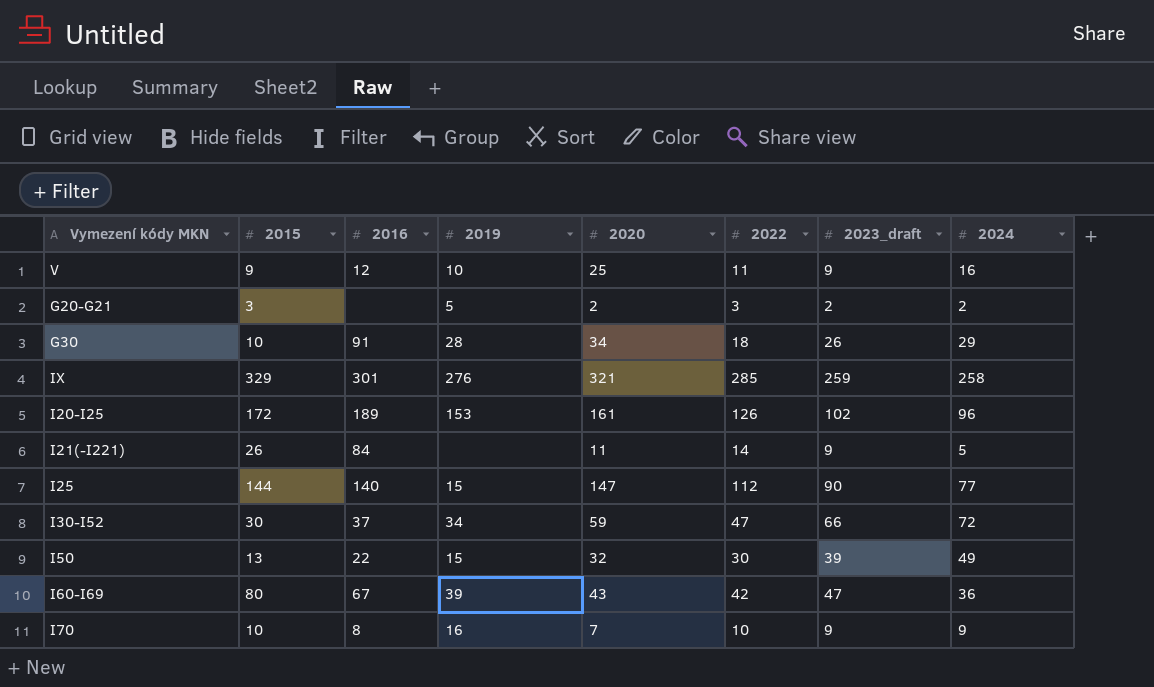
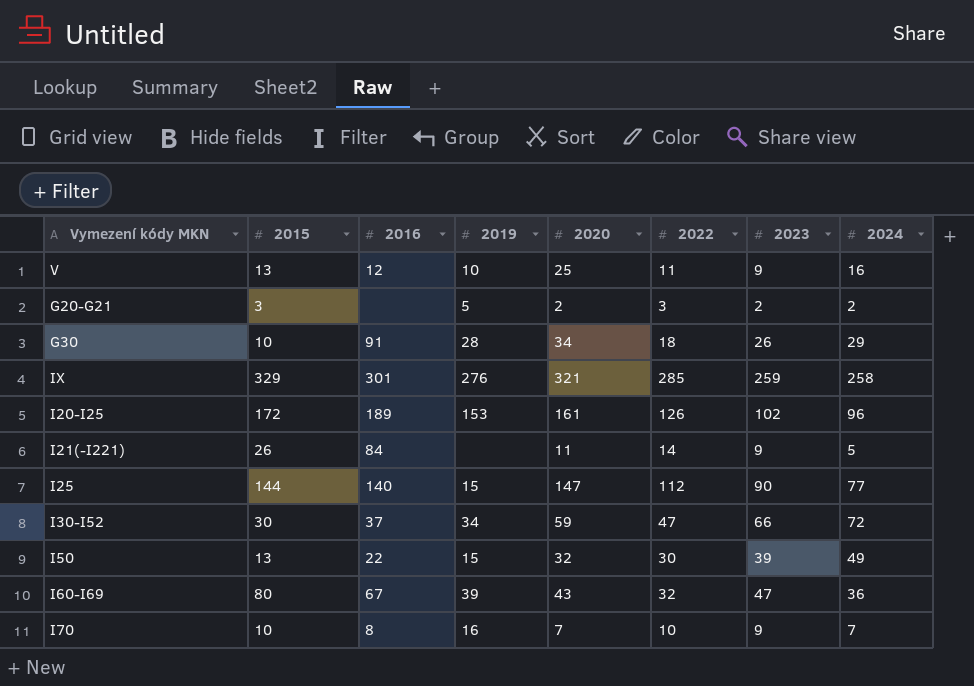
column name: 2023_draft -> 2023
V | 2015: 9 -> 13
I60-I69 | 2022: 42 -> 32
I70 | 2024: 9 -> 7

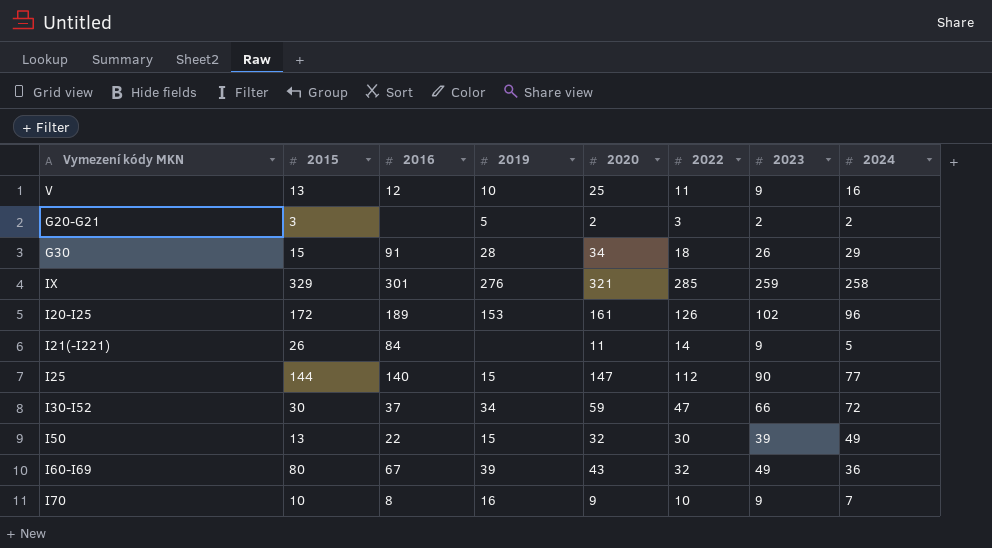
G30 | 2015: 10 -> 15
I60-I69 | 2023: 47 -> 49
I70 | 2020: 7 -> 9

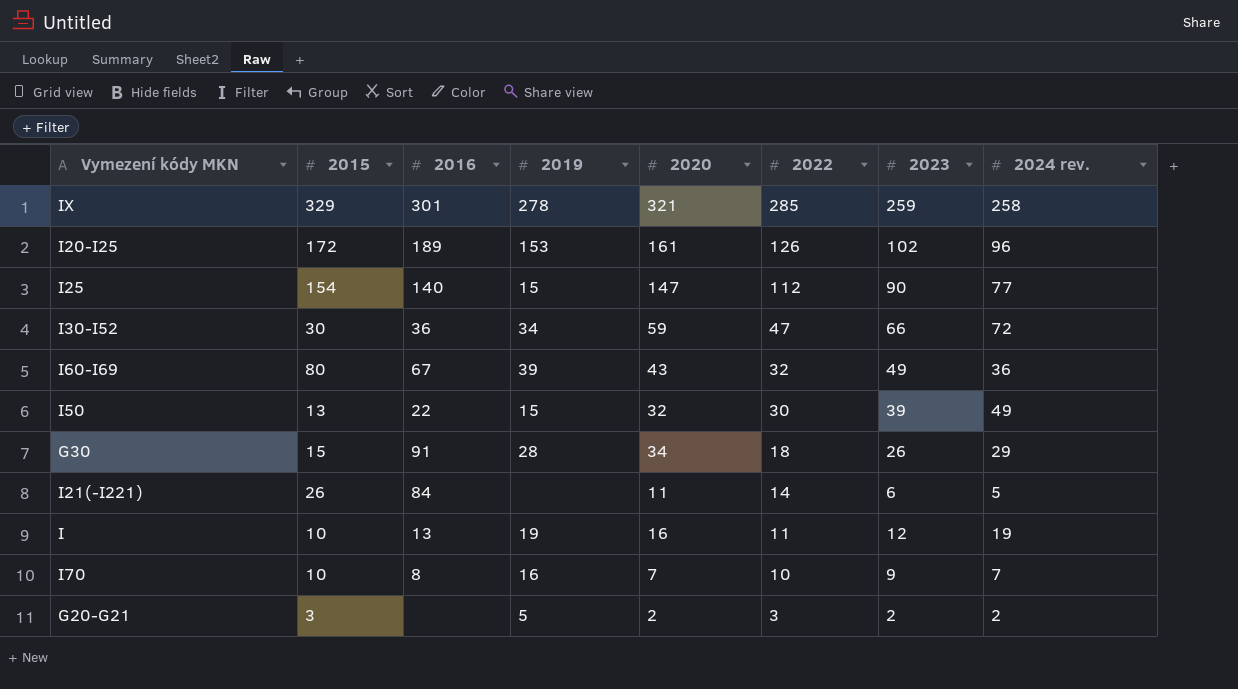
row order: none -> 2022 descending
column name: 2024 -> 2024 rev.
row V: 13 | 12 | 10 | 25 | 11 | 9 | 16 -> none
IX | 2019: 276 -> 278
I25 | 2015: 144 -> 154
I30-I52 | 2016: 37 -> 36
I21(-I221) | 2023: 9 -> 6
row I: none -> 10 | 13 | 19 | 16 | 11 | 12 | 19
I70 | 2020: 9 -> 7

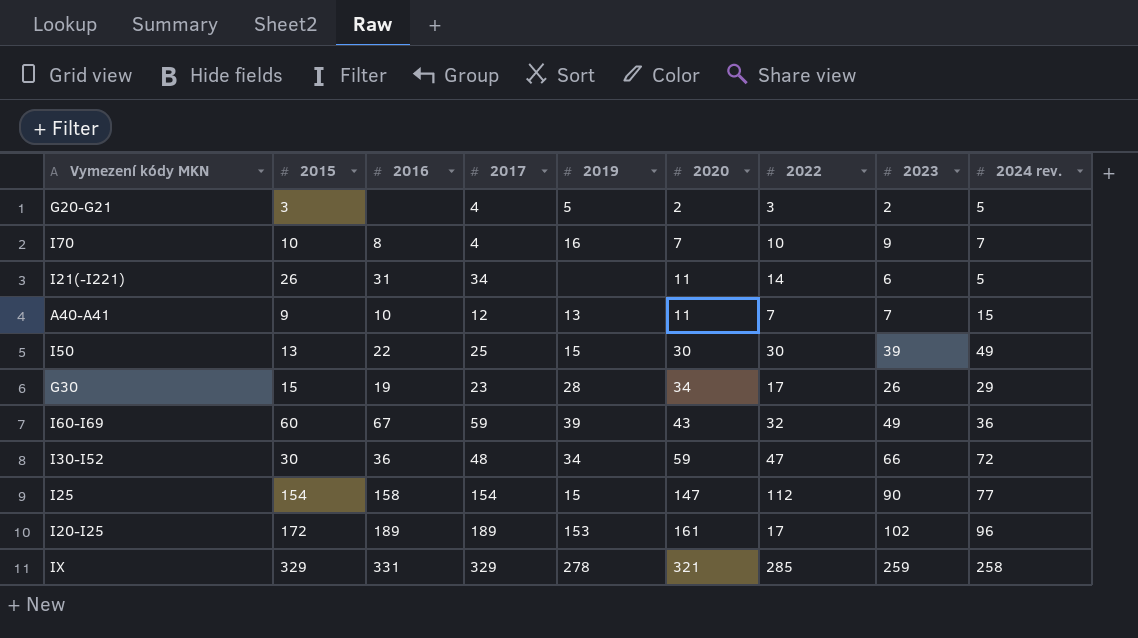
row order: 2022 descending -> 2020 ascending
column 2017 | position: none -> 4
row I: 10 | 13 | 19 | 16 | 11 | 12 | 19 -> none
G20-G21 | 2024 rev.: 2 -> 5
I21(-I221) | 2016: 84 -> 31
row A40-A41: none -> 9 | 10 | 12 | 13 | 11 | 7 | 7 | 15
I50 | 2020: 32 -> 30
G30 | 2016: 91 -> 19
G30 | 2022: 18 -> 17
I60-I69 | 2015: 80 -> 60
I25 | 2016: 140 -> 158
I20-I25 | 2022: 126 -> 17
IX | 2016: 301 -> 331

